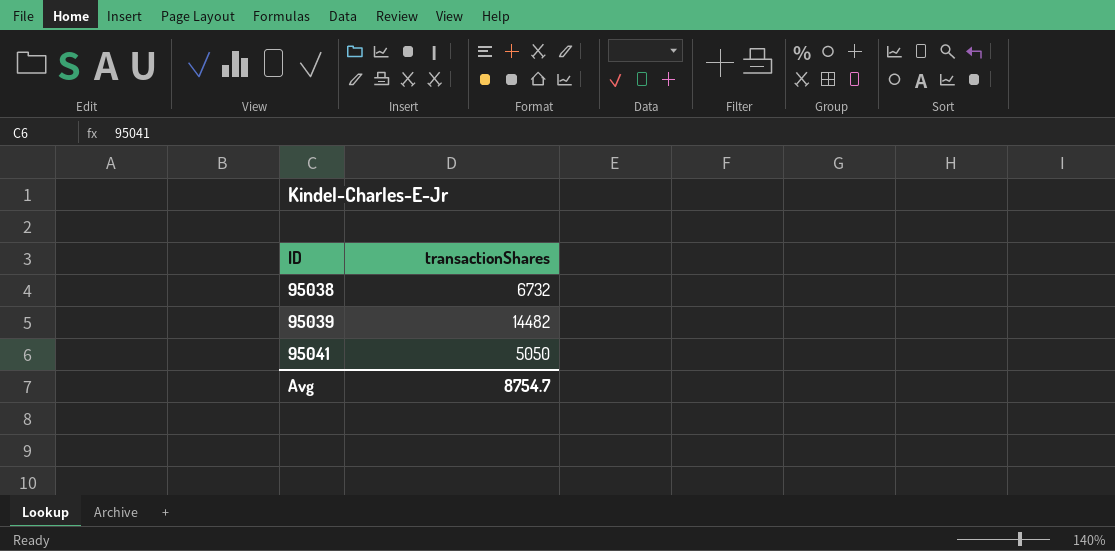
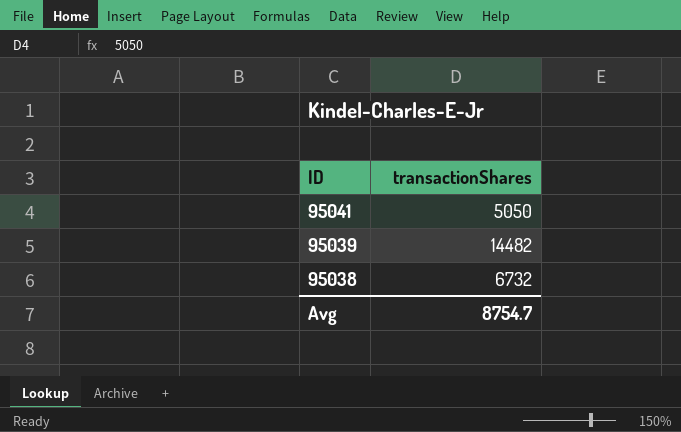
row order: ID ascending -> ID descending

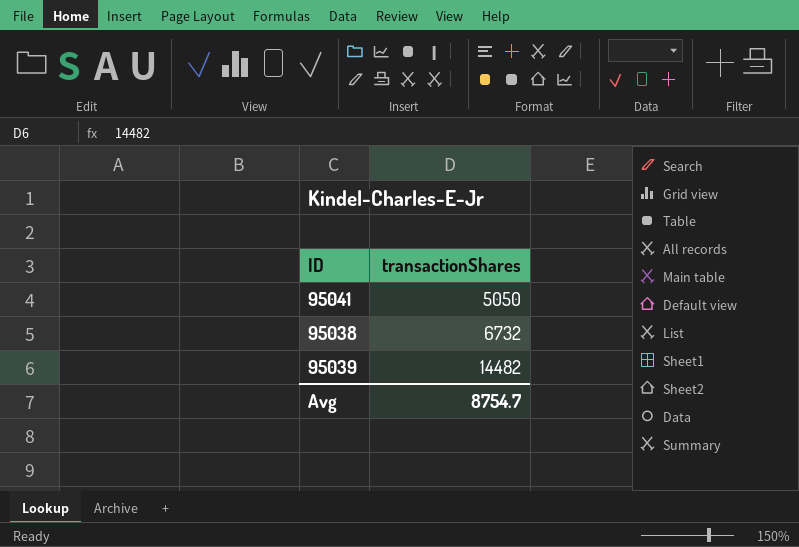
row order: ID descending -> transactionShares ascending

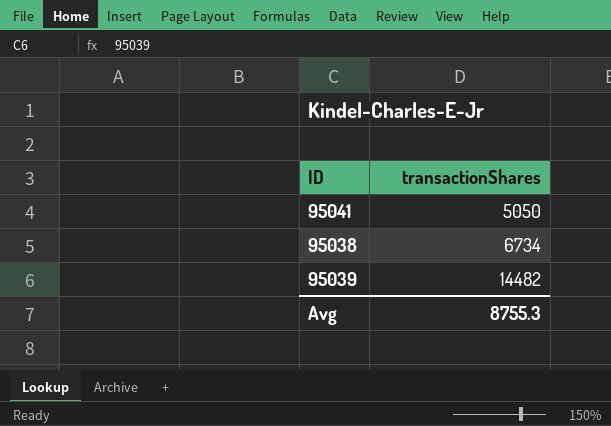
95038 | transactionShares: 6732 -> 6734
Avg | transactionShares: 8754.7 -> 8755.3

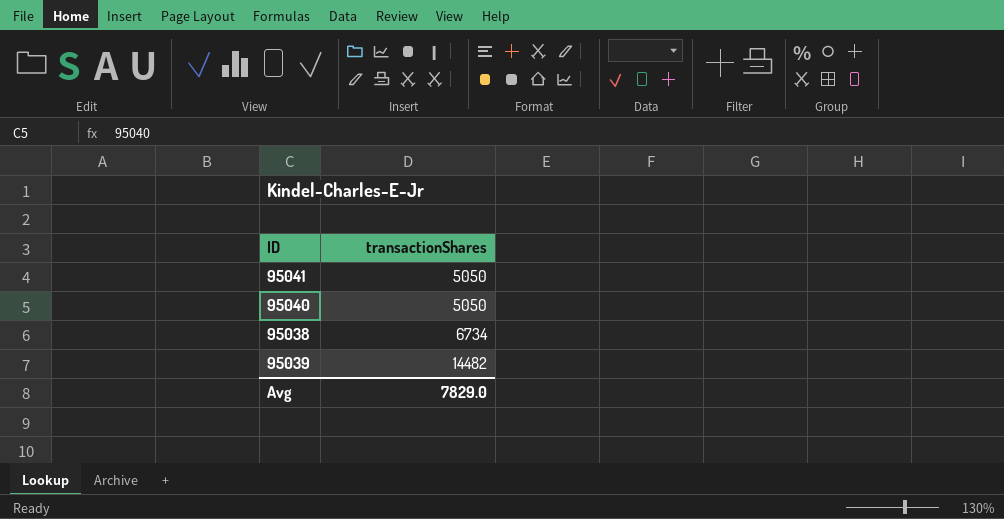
row 95040: none -> 5050
Avg | transactionShares: 8755.3 -> 7829.0

